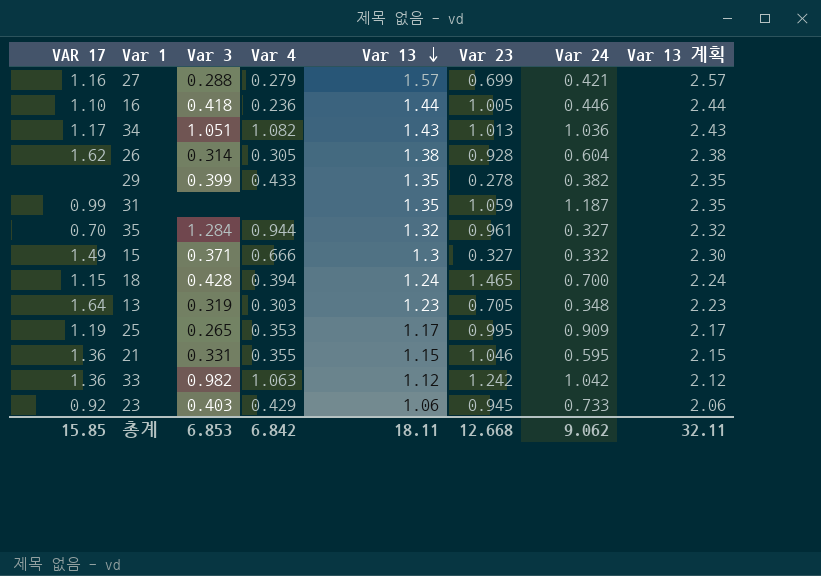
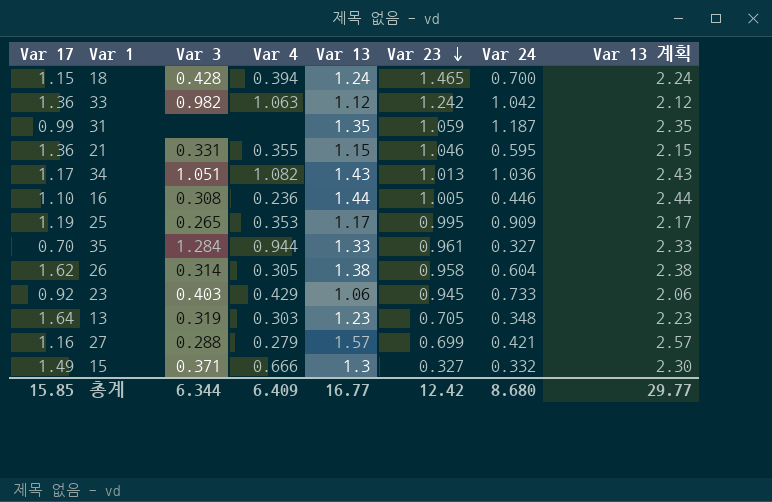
row order: Var 13 descending -> Var 23 descending
column name: VAR 17 -> Var 17
row 29: none | 0.399 | 0.433 | 1.35 | 0.278 | 0.382 | 2.35 -> none
16 | Var 3: 0.418 -> 0.308
35 | Var 13: 1.32 -> 1.33
35 | Var 13 계획: 2.32 -> 2.33
26 | Var 23: 0.928 -> 0.958
총계 | Var 3: 6.853 -> 6.344
총계 | Var 4: 6.842 -> 6.409
총계 | Var 13: 18.11 -> 16.77
총계 | Var 23: 12.668 -> 12.42
총계 | Var 24: 9.062 -> 8.680
총계 | Var 13 계획: 32.11 -> 29.77

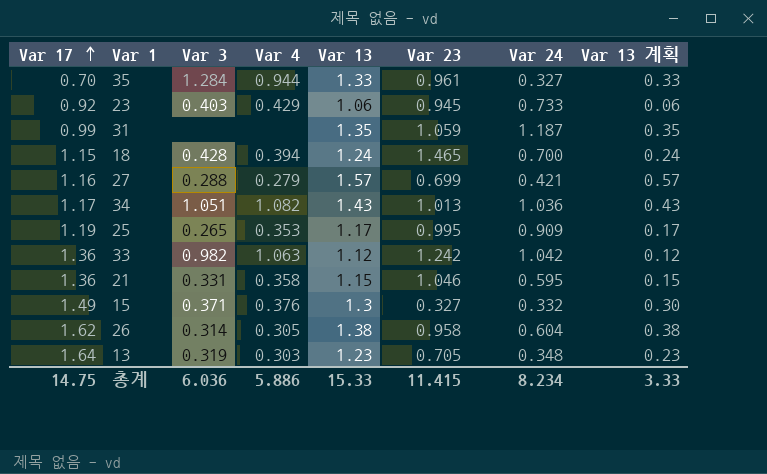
row order: Var 23 descending -> Var 17 ascending
column Var 13 계획 | formula: [Var 13] + 1 -> [Var 13] - 1
row 16: 1.10 | 0.308 | 0.236 | 1.44 | 1.005 | 0.446 | 2.44 -> none
21 | Var 4: 0.355 -> 0.358
15 | Var 4: 0.666 -> 0.376
총계 | Var 17: 15.85 -> 14.75
총계 | Var 3: 6.344 -> 6.036
총계 | Var 4: 6.409 -> 5.886
총계 | Var 13: 16.77 -> 15.33
총계 | Var 23: 12.42 -> 11.415
총계 | Var 24: 8.680 -> 8.234
총계 | Var 13 계획: 29.77 -> 3.33

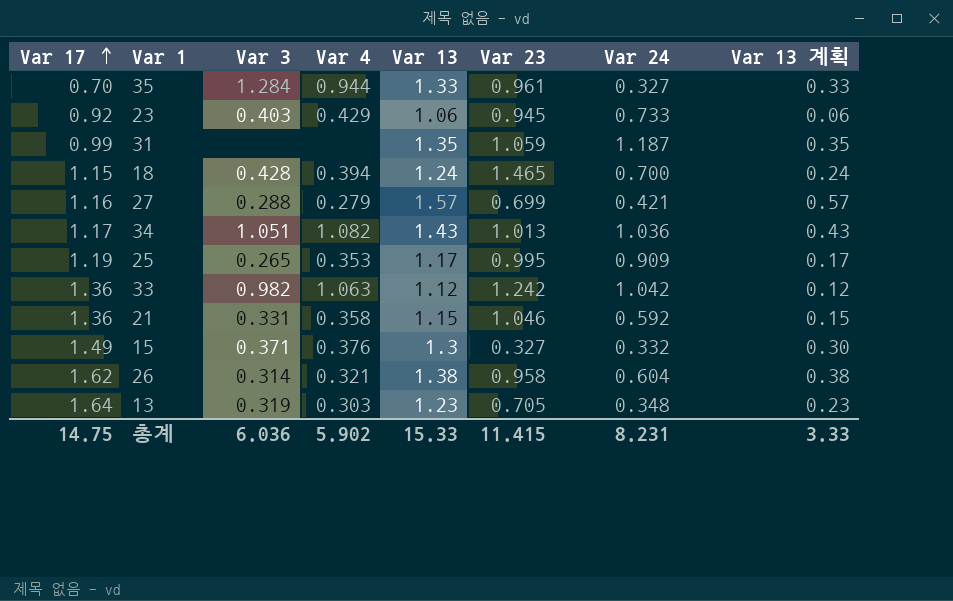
21 | Var 24: 0.595 -> 0.592
26 | Var 4: 0.305 -> 0.321
총계 | Var 4: 5.886 -> 5.902
총계 | Var 24: 8.234 -> 8.231

